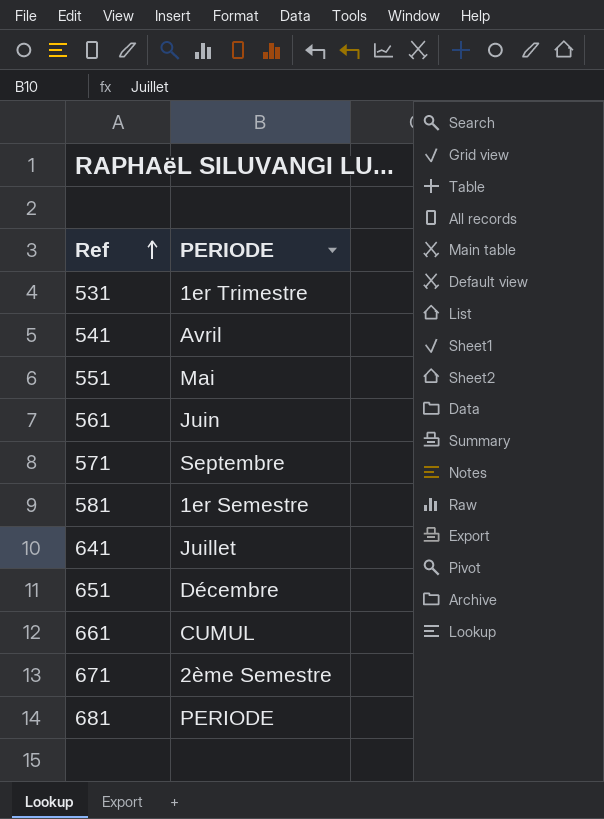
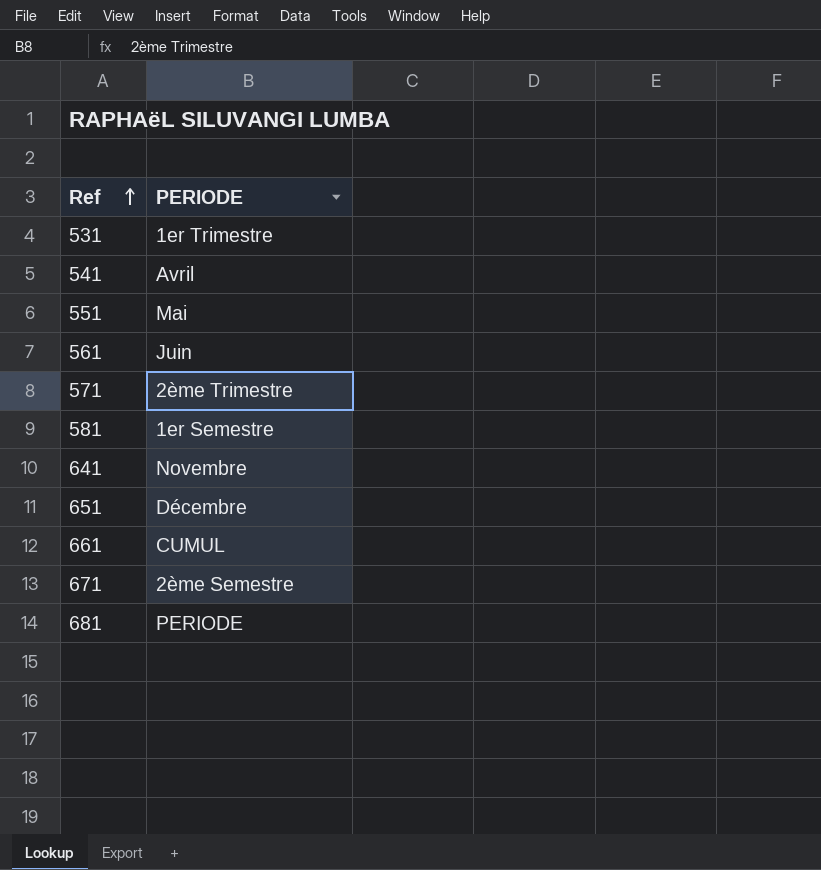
571 | PERIODE: Septembre -> 2ème Trimestre
641 | PERIODE: Juillet -> Novembre

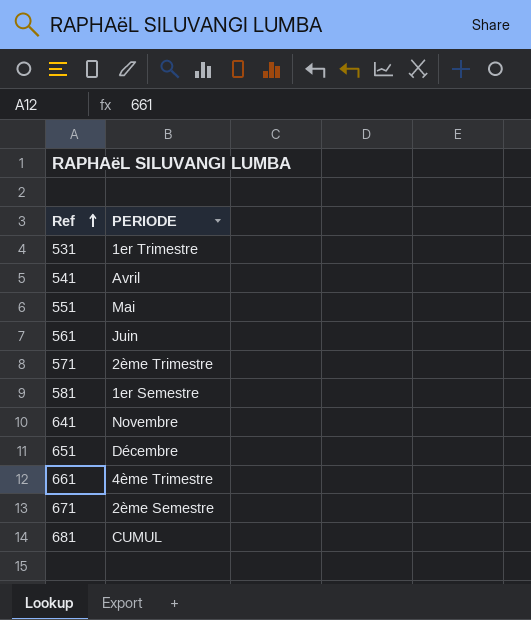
661 | PERIODE: CUMUL -> 4ème Trimestre
681 | PERIODE: PERIODE -> CUMUL

